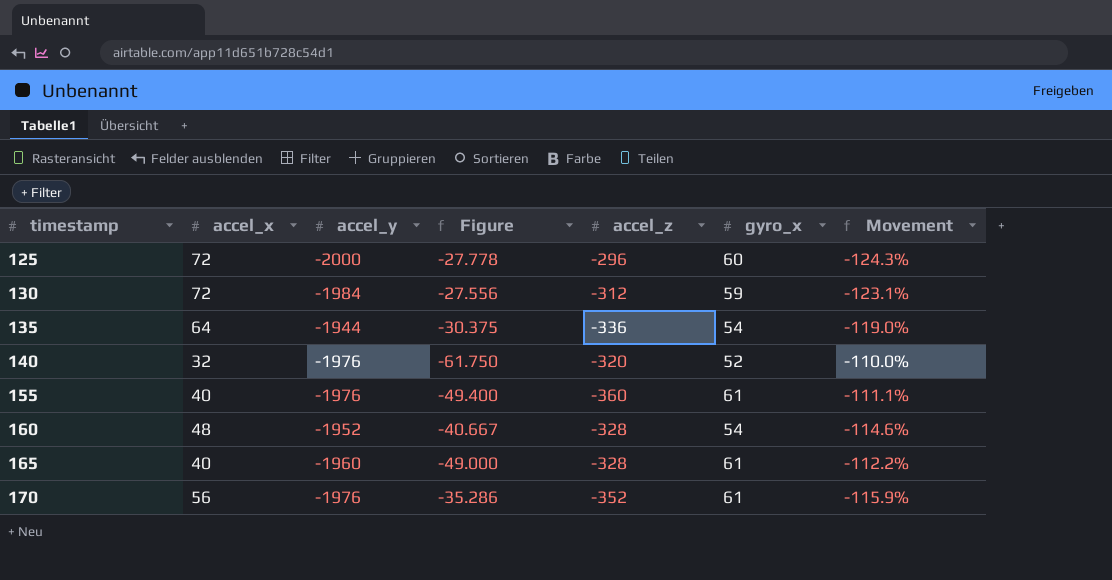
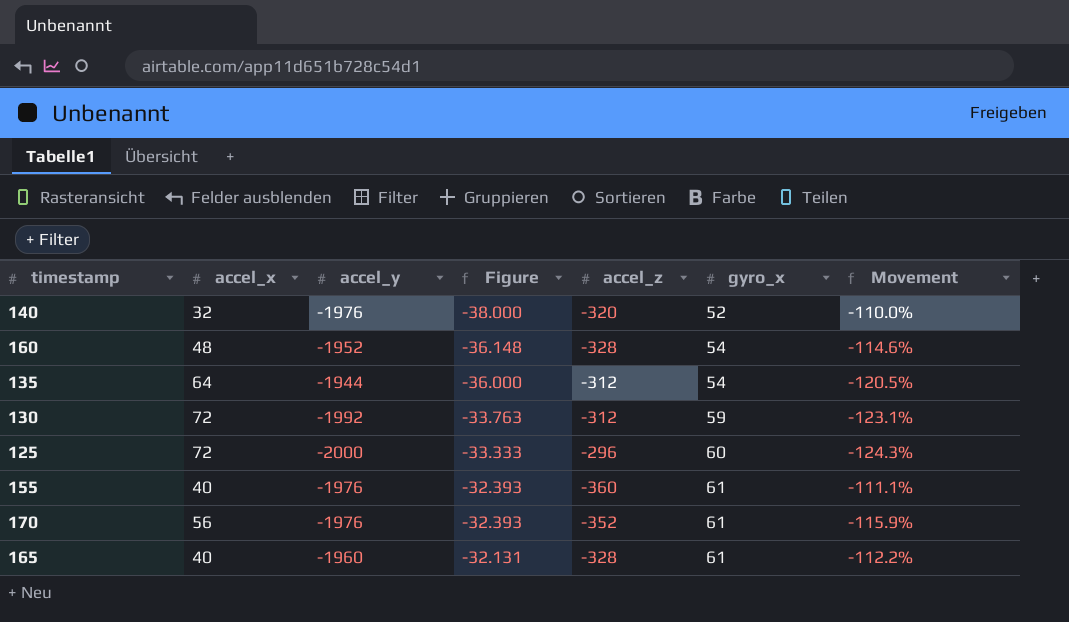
row order: timestamp ascending -> Figure ascending
column Figure | formula: [accel_y] / [accel_x] -> [accel_y] / [gyro_x]
135 | accel_z: -336 -> -312
135 | Movement: -119.0% -> -120.5%
130 | accel_y: -1984 -> -1992

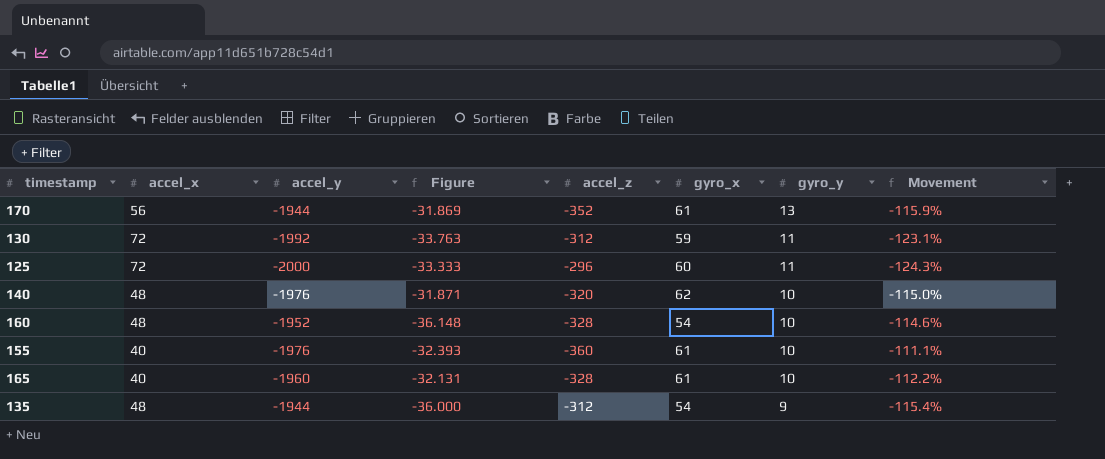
row order: Figure ascending -> gyro_y descending
column gyro_y | position: none -> 7
170 | accel_y: -1976 -> -1944
170 | Figure: -32.393 -> -31.869
140 | accel_x: 32 -> 48
140 | Figure: -38.000 -> -31.871
140 | gyro_x: 52 -> 62
140 | Movement: -110.0% -> -115.0%
135 | accel_x: 64 -> 48
135 | Movement: -120.5% -> -115.4%

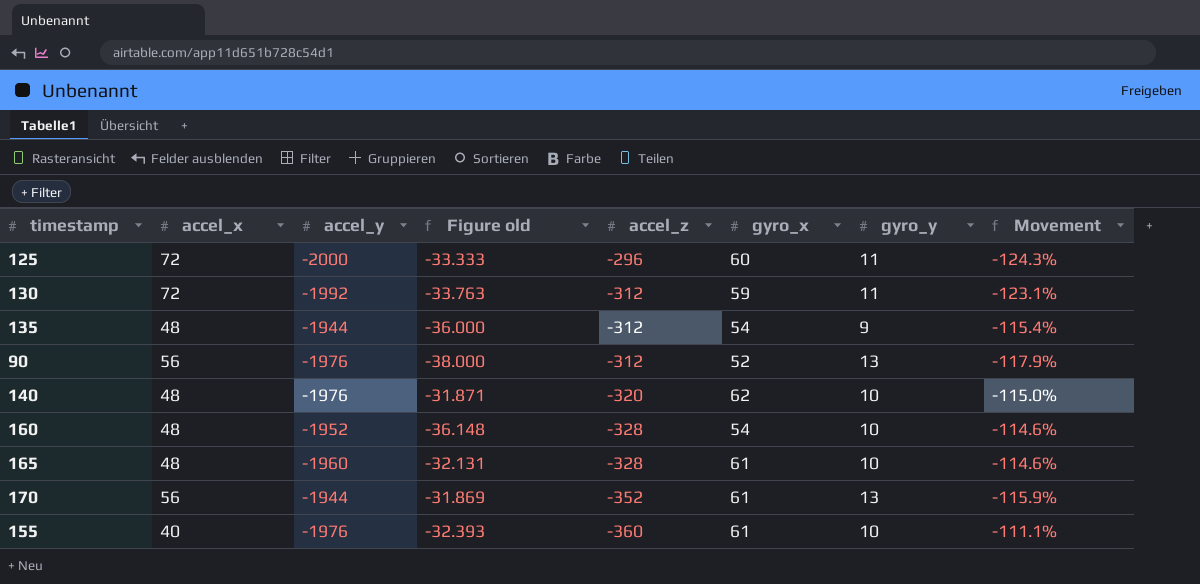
row order: gyro_y descending -> accel_z descending
column name: Figure -> Figure old
row 90: none -> 56 | -1976 | -38.000 | -312 | 52 | 13 | -117.9%
165 | accel_x: 40 -> 48
165 | Movement: -112.2% -> -114.6%

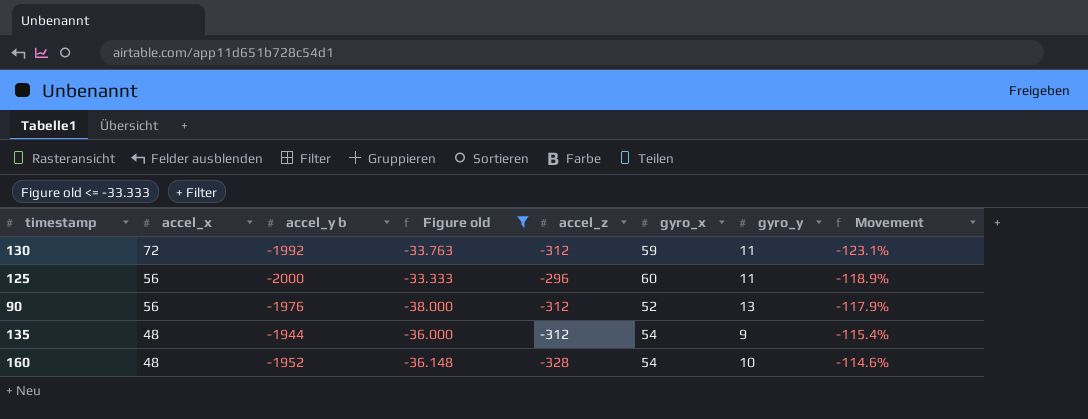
filter: none -> Figure old <= -33.333
row order: accel_z descending -> accel_x descending
column name: accel_y -> accel_y b
125 | accel_x: 72 -> 56
125 | Movement: -124.3% -> -118.9%

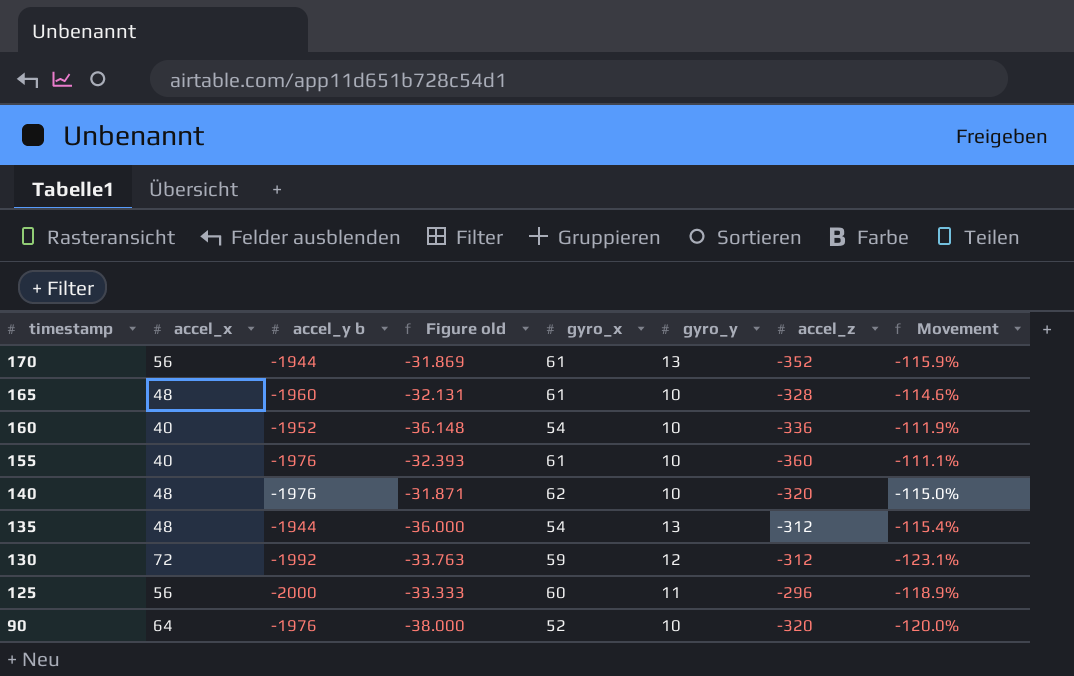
filter: Figure old <= -33.333 -> none
row order: accel_x descending -> timestamp descending
column accel_z | position: 5 -> 7
160 | accel_x: 48 -> 40
160 | accel_z: -328 -> -336
160 | Movement: -114.6% -> -111.9%
135 | gyro_y: 9 -> 13
130 | gyro_y: 11 -> 12
90 | accel_x: 56 -> 64
90 | gyro_y: 13 -> 10
90 | accel_z: -312 -> -320
90 | Movement: -117.9% -> -120.0%

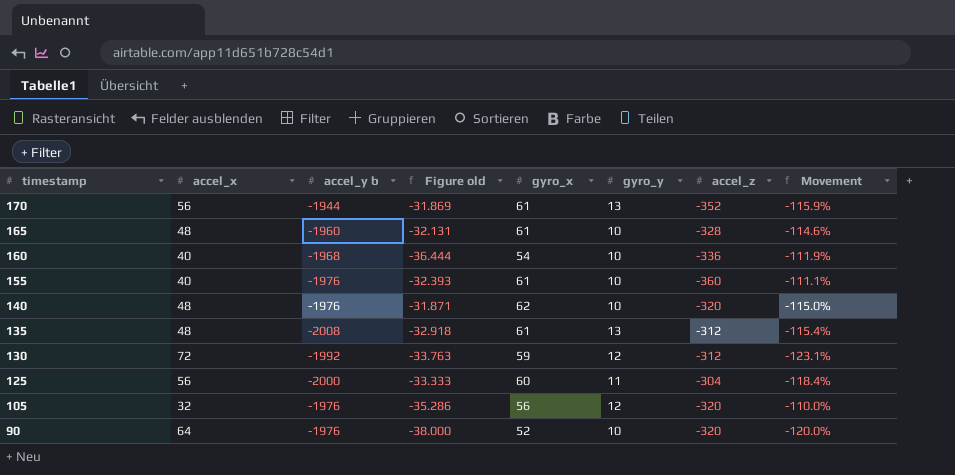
160 | accel_y b: -1952 -> -1968
160 | Figure old: -36.148 -> -36.444
135 | accel_y b: -1944 -> -2008
135 | Figure old: -36.000 -> -32.918
135 | gyro_x: 54 -> 61
125 | accel_z: -296 -> -304
125 | Movement: -118.9% -> -118.4%
row 105: none -> 32 | -1976 | -35.286 | 56 | 12 | -320 | -110.0%

